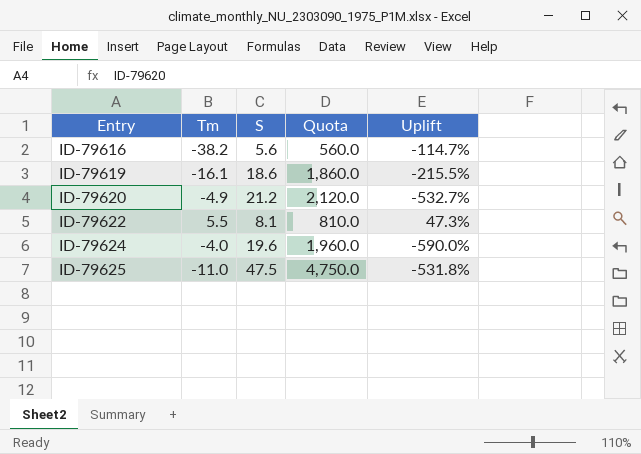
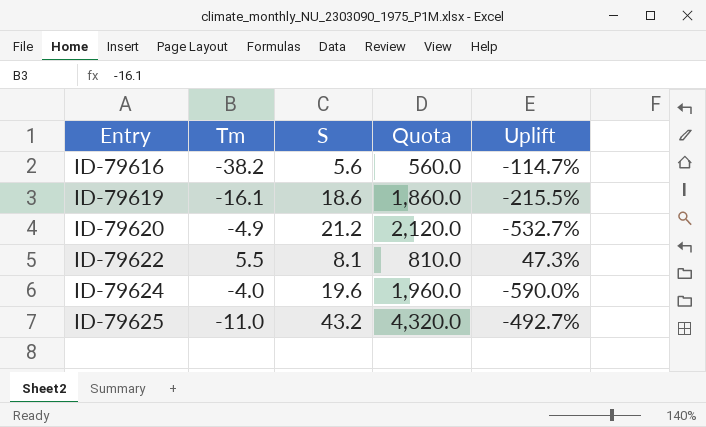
ID-79625 | S: 47.5 -> 43.2
ID-79625 | Quota: 4,750.0 -> 4,320.0
ID-79625 | Uplift: -531.8% -> -492.7%

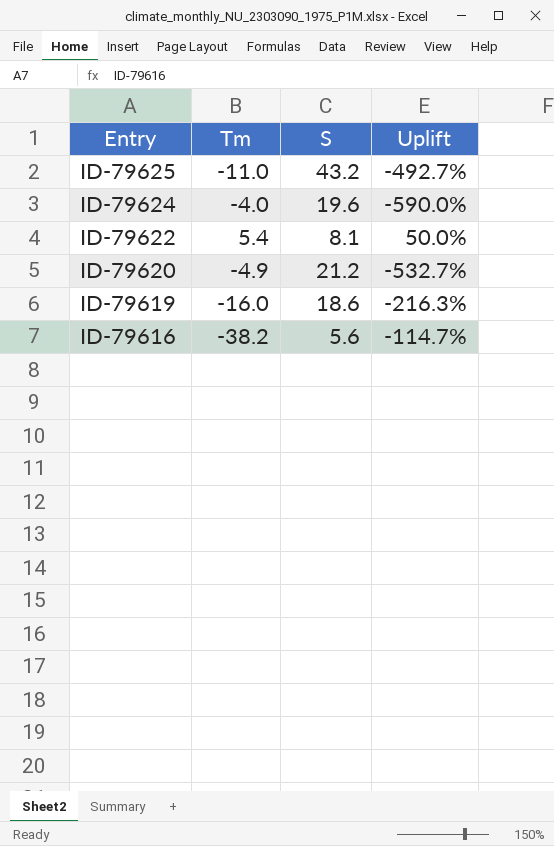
row order: Entry ascending -> Entry descending
column Quota | formula: [S] * 100 -> none
ID-79622 | Tm: 5.5 -> 5.4
ID-79622 | Uplift: 47.3% -> 50.0%
ID-79619 | Tm: -16.1 -> -16.0
ID-79619 | Uplift: -215.5% -> -216.3%

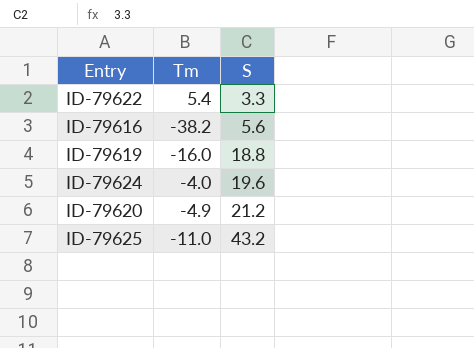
row order: Entry descending -> S ascending
column Uplift | formula: ([S] - [Tm]) / [Tm] -> none
ID-79622 | S: 8.1 -> 3.3
ID-79619 | S: 18.6 -> 18.8

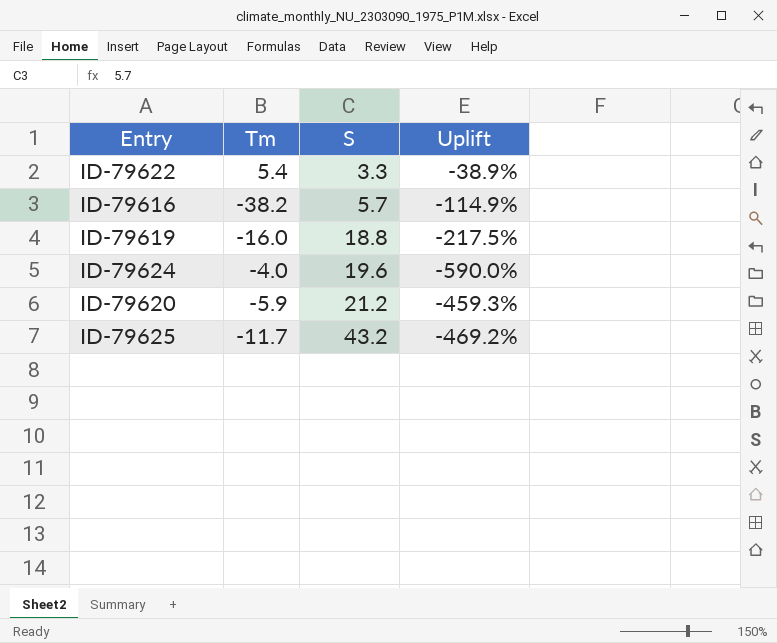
column Uplift | formula: none -> ([S] - [Tm]) / [Tm]
ID-79616 | S: 5.6 -> 5.7
ID-79620 | Tm: -4.9 -> -5.9
ID-79625 | Tm: -11.0 -> -11.7

